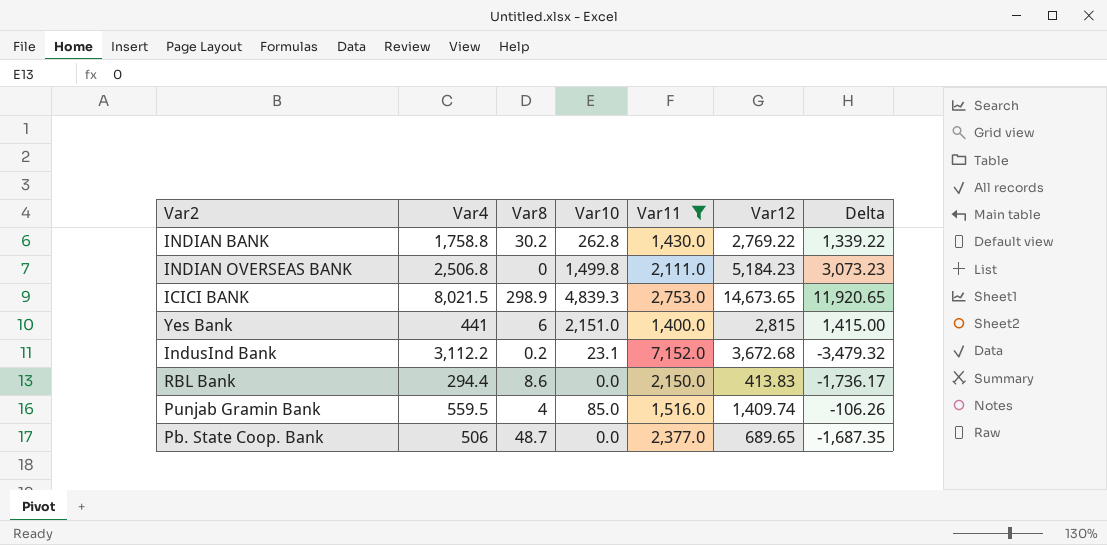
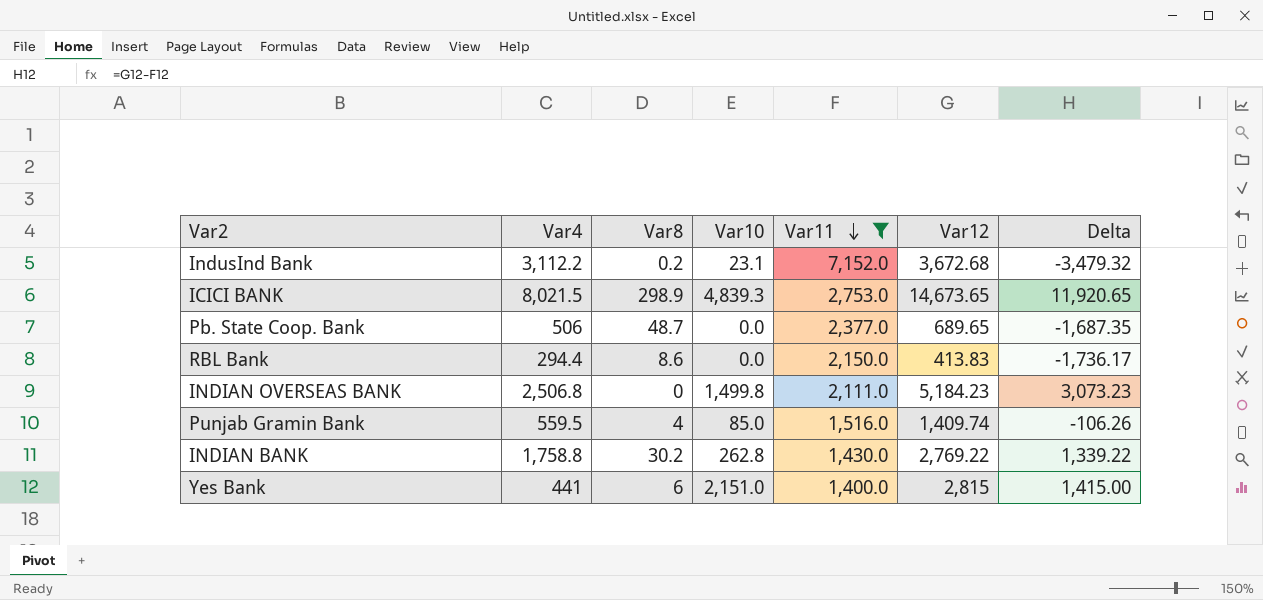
row order: none -> Var11 descending

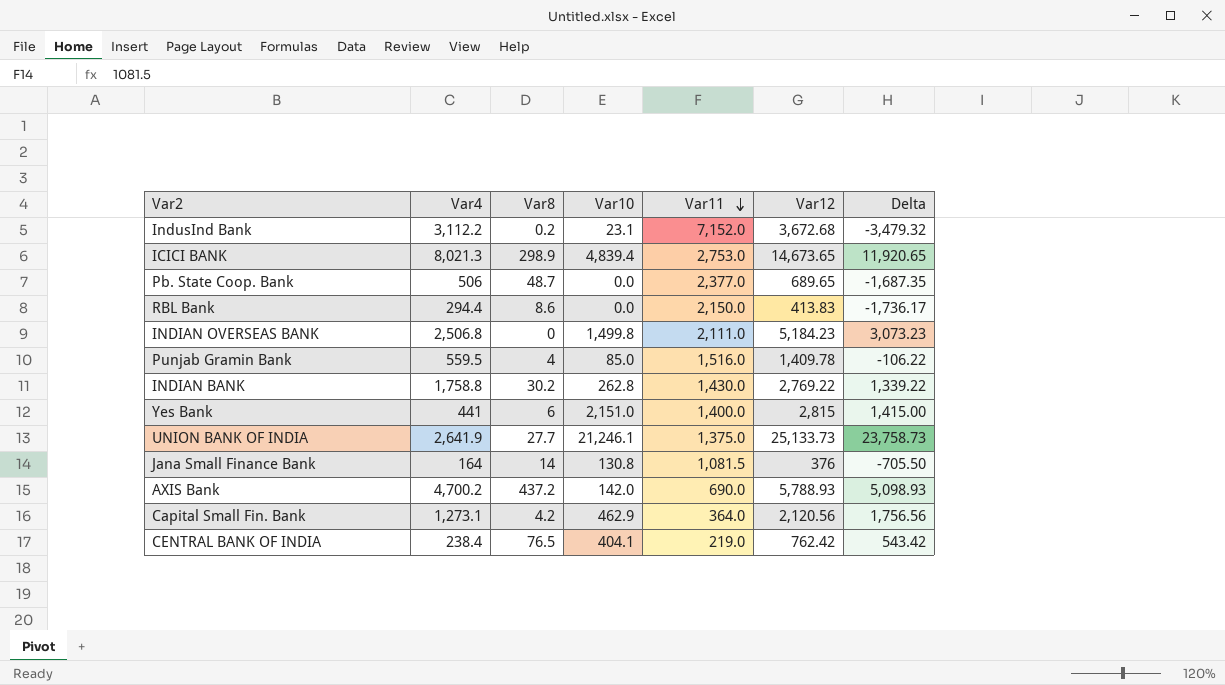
filter: Var11 >= 1,400.0 -> none
ICICI BANK | Var4: 8,021.5 -> 8,021.3
ICICI BANK | Var10: 4,839.3 -> 4,839.4
Punjab Gramin Bank | Var12: 1,409.74 -> 1,409.78
Punjab Gramin Bank | Delta: -106.26 -> -106.22

